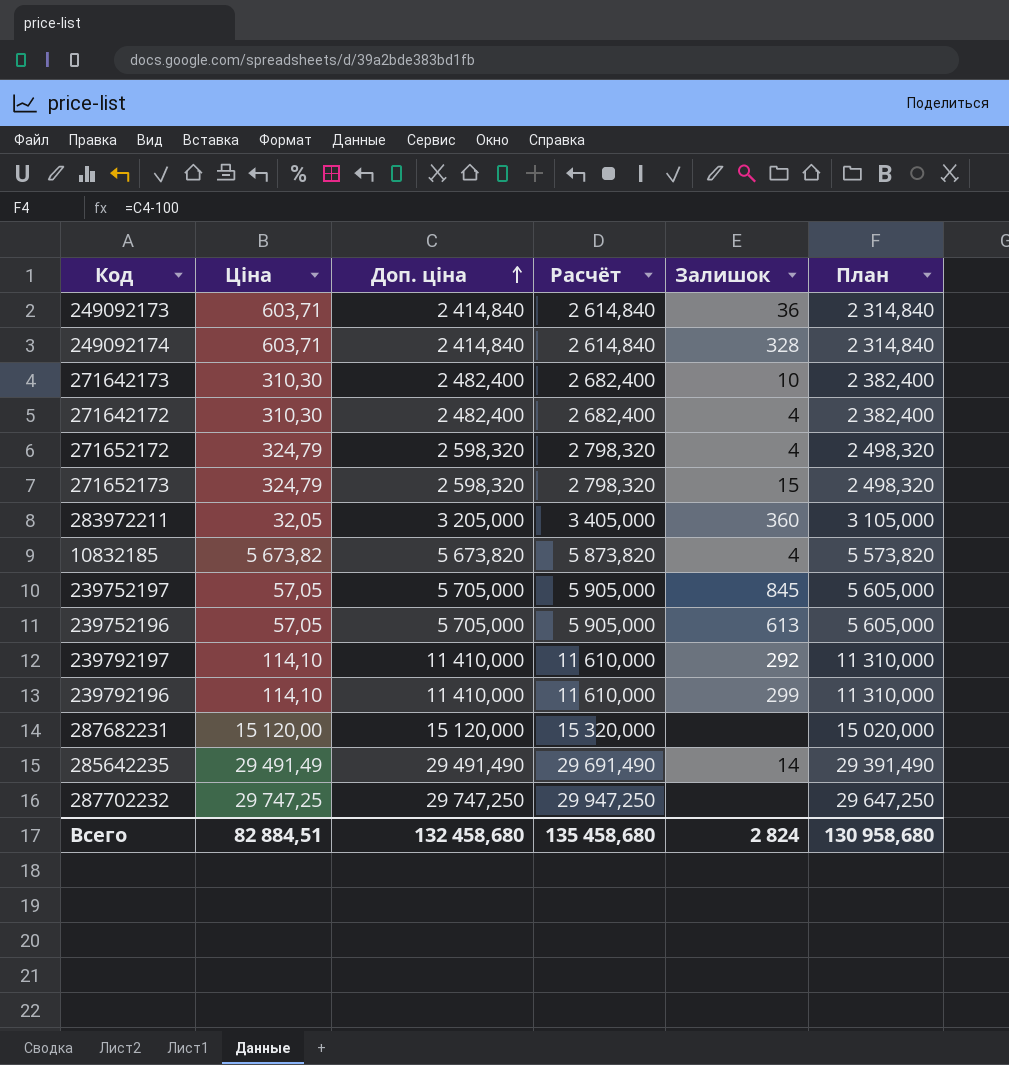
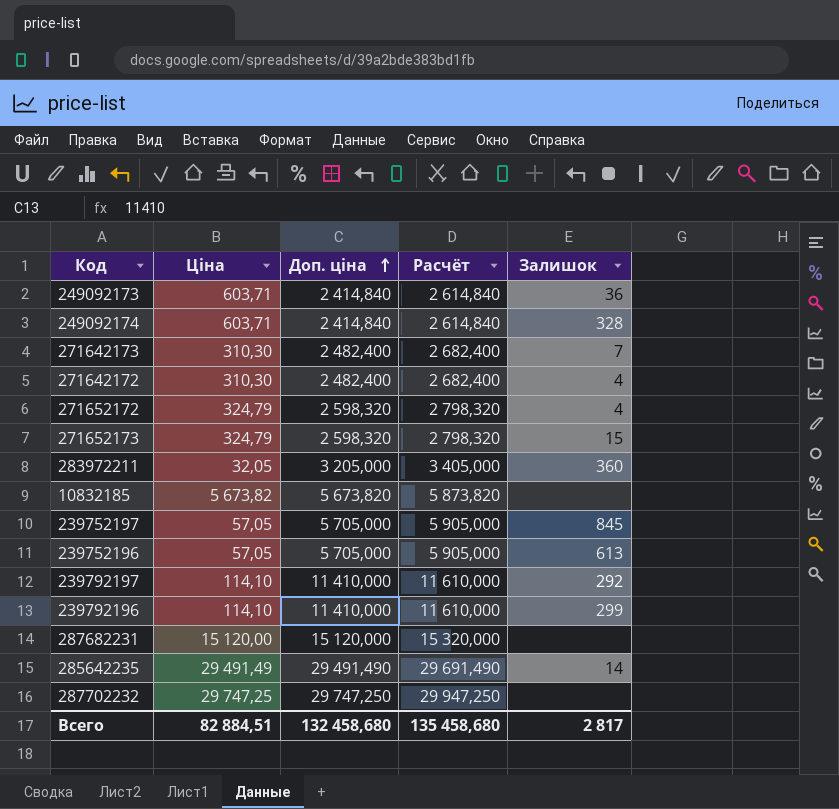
column План | formula: [Доп. ціна] - 100 -> none
271642173 | Залишок: 10 -> 7
10832185 | Залишок: 4 -> none
Всего | Залишок: 2 824 -> 2 817

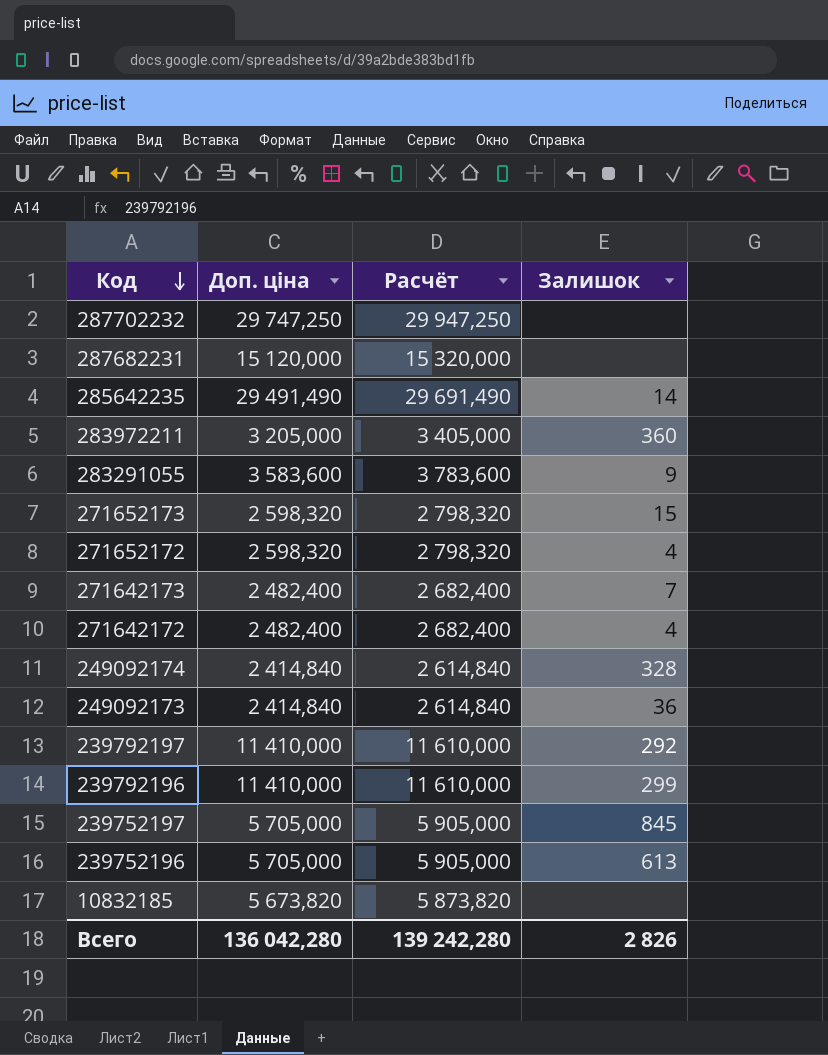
row order: Доп. ціна ascending -> Код descending
column Ціна | position: 2 -> none
row 283291055: none -> 3 583,600 | 3 783,600 | 9
Всего | Доп. ціна: 132 458,680 -> 136 042,280
Всего | Расчёт: 135 458,680 -> 139 242,280
Всего | Залишок: 2 817 -> 2 826

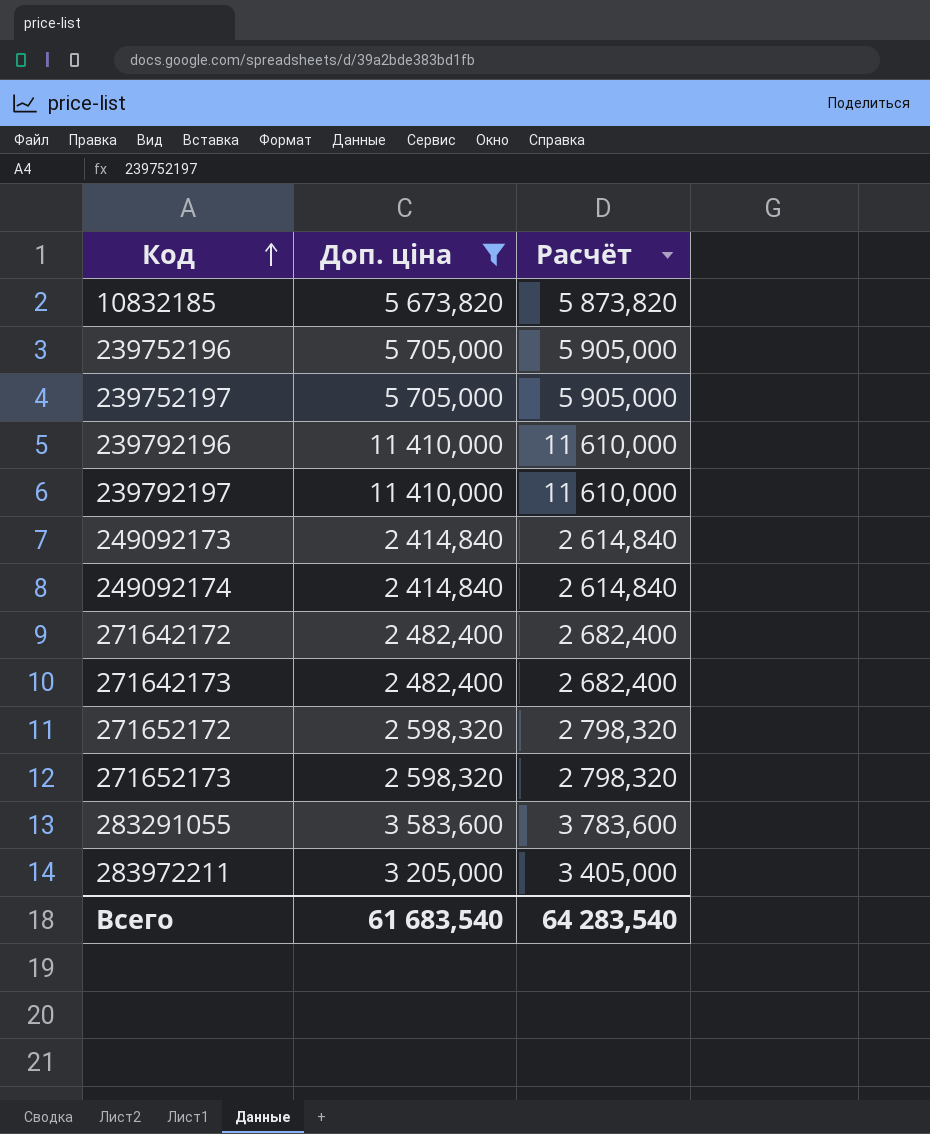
filter: none -> Доп. ціна <= 11 410,000
row order: Код descending -> Код ascending
column Залишок | position: 4 -> none
Всего | Доп. ціна: 136 042,280 -> 61 683,540
Всего | Расчёт: 139 242,280 -> 64 283,540

